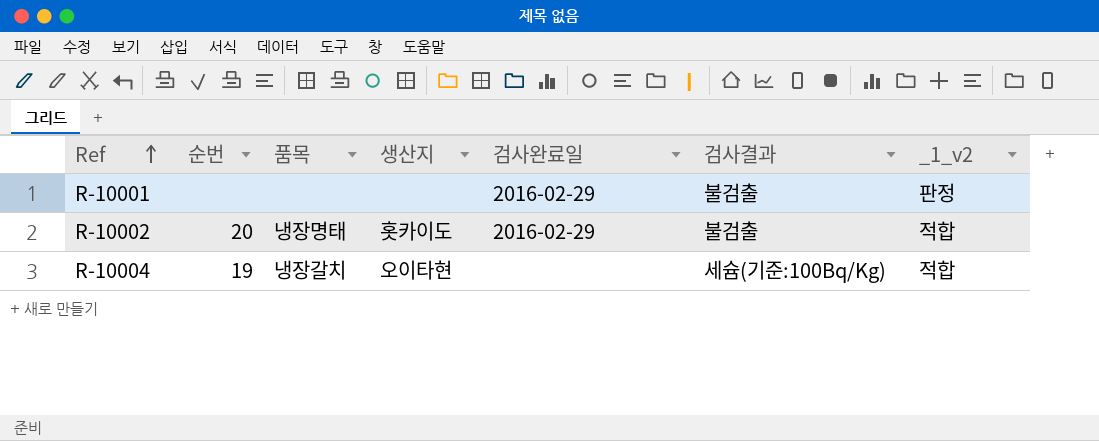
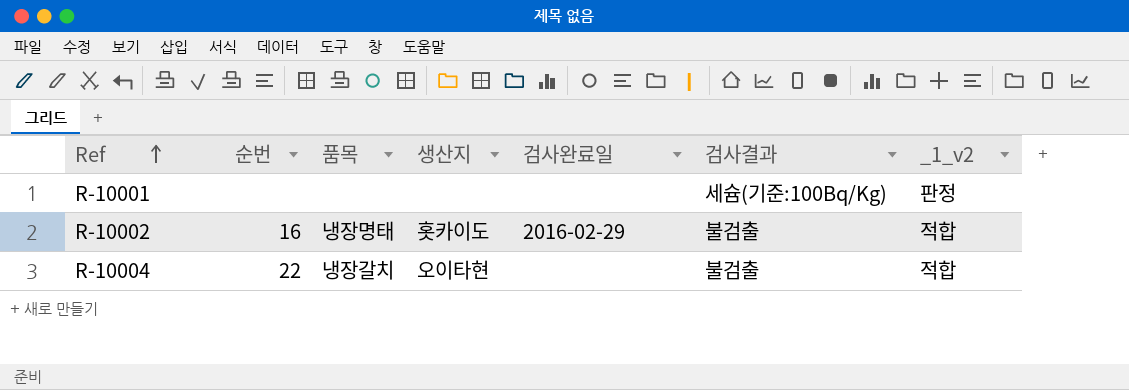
R-10001 | 검사완료일: 2016-02-29 -> none
R-10001 | 검사결과: 불검출 -> 세슘(기준:100Bq/Kg)
R-10002 | 순번: 20 -> 16
R-10004 | 순번: 19 -> 22
R-10004 | 검사결과: 세슘(기준:100Bq/Kg) -> 불검출

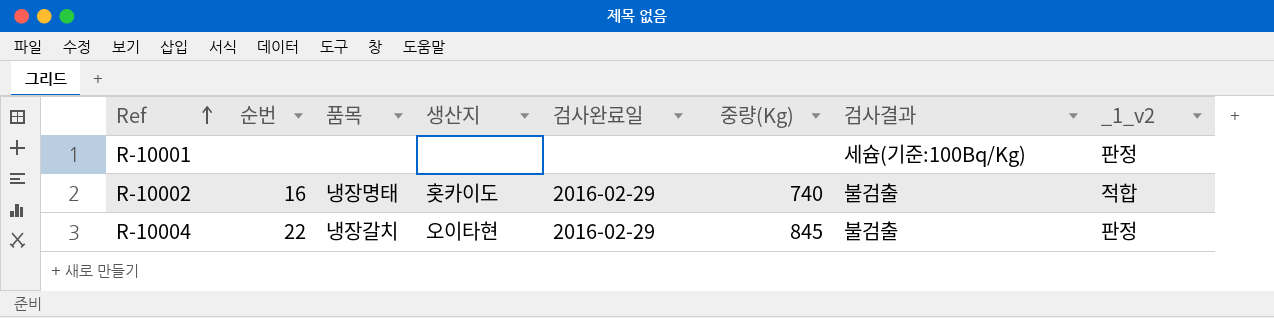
column 중량(Kg) | position: none -> 6
R-10004 | 검사완료일: none -> 2016-02-29
R-10004 | _1_v2: 적합 -> 판정

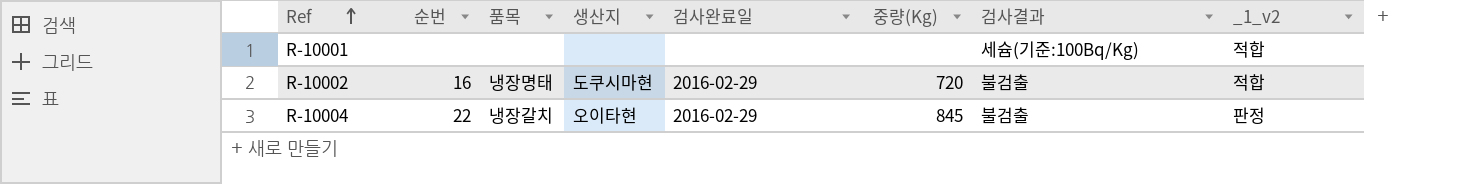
R-10001 | _1_v2: 판정 -> 적합
R-10002 | 생산지: 홋카이도 -> 도쿠시마현
R-10002 | 중량(Kg): 740 -> 720

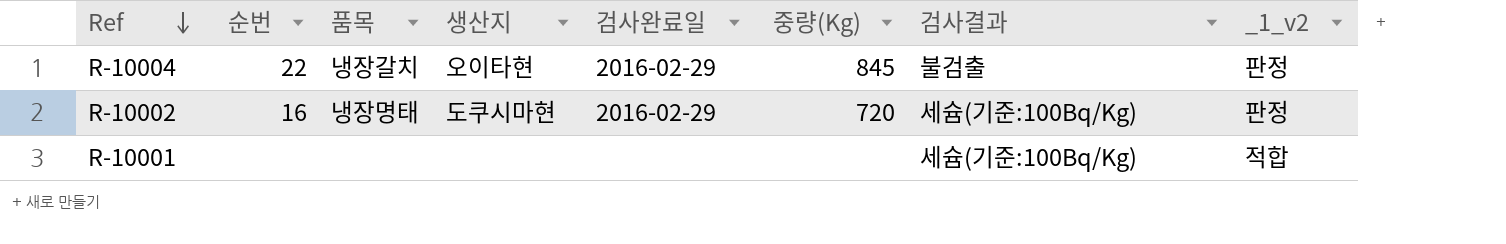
row order: Ref ascending -> Ref descending
R-10002 | 검사결과: 불검출 -> 세슘(기준:100Bq/Kg)
R-10002 | _1_v2: 적합 -> 판정

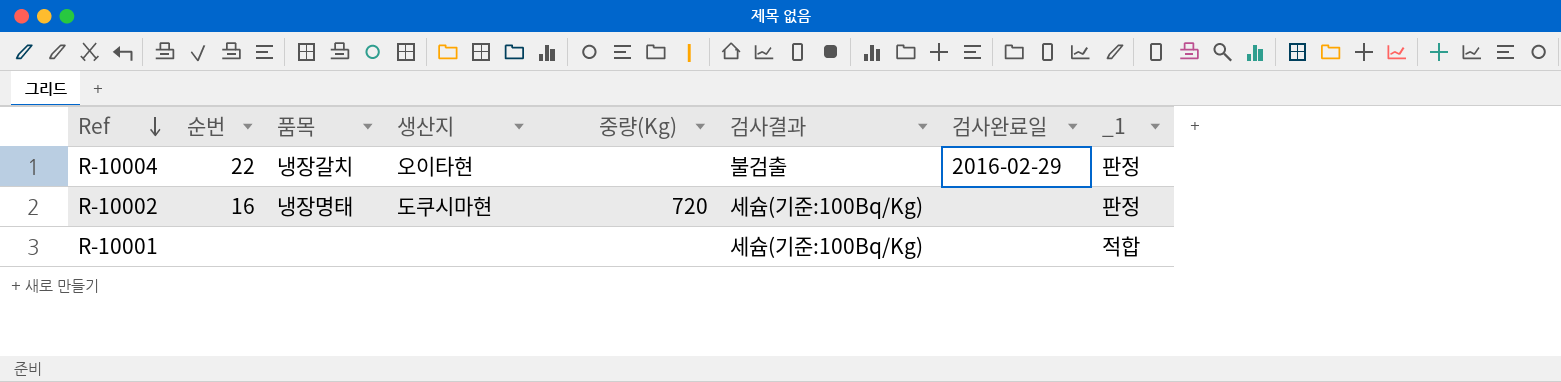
column 검사완료일 | position: 5 -> 7
column name: _1_v2 -> _1
R-10004 | 중량(Kg): 845 -> none
R-10002 | 검사완료일: 2016-02-29 -> none

